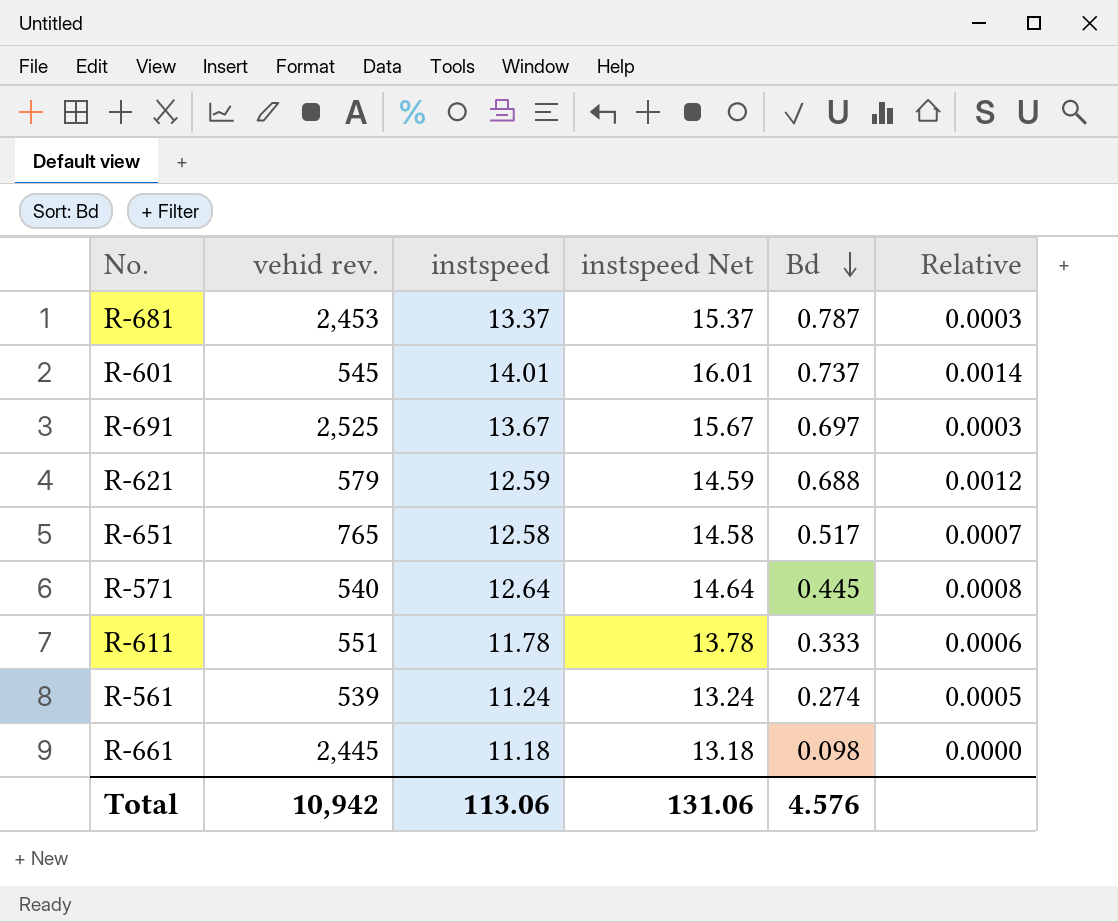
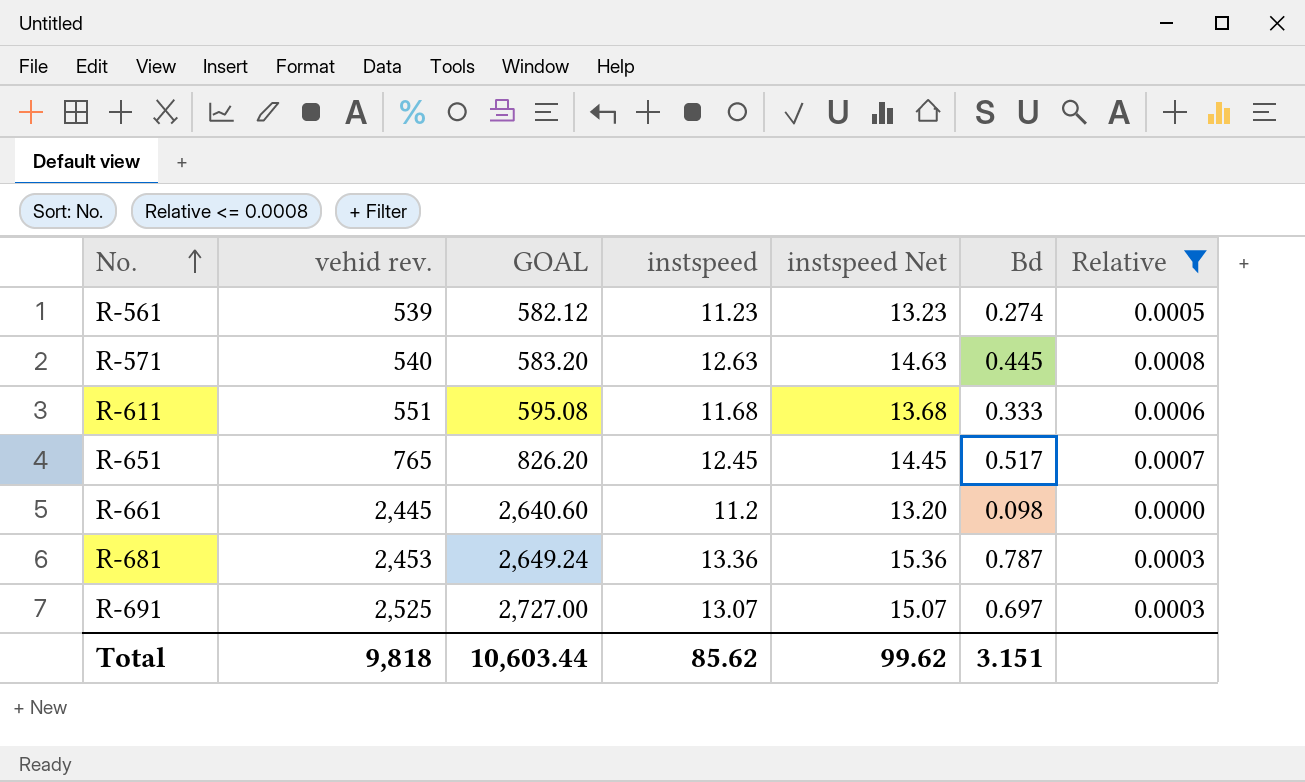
filter: none -> Relative <= 0.0008
row order: Bd descending -> No. ascending
column GOAL | formula: none -> [vehid rev.] * 1.08
R-561 | instspeed: 11.24 -> 11.23
R-561 | instspeed Net: 13.24 -> 13.23
R-571 | instspeed: 12.64 -> 12.63
R-571 | instspeed Net: 14.64 -> 14.63
R-611 | instspeed: 11.78 -> 11.68
R-611 | instspeed Net: 13.78 -> 13.68
R-651 | instspeed: 12.58 -> 12.45
R-651 | instspeed Net: 14.58 -> 14.45
R-661 | instspeed: 11.18 -> 11.2
R-661 | instspeed Net: 13.18 -> 13.20
R-681 | instspeed: 13.37 -> 13.36
R-681 | instspeed Net: 15.37 -> 15.36
R-691 | instspeed: 13.67 -> 13.07
R-691 | instspeed Net: 15.67 -> 15.07
Total | vehid rev.: 10,942 -> 9,818
Total | instspeed: 113.06 -> 85.62
Total | instspeed Net: 131.06 -> 99.62
Total | Bd: 4.576 -> 3.151

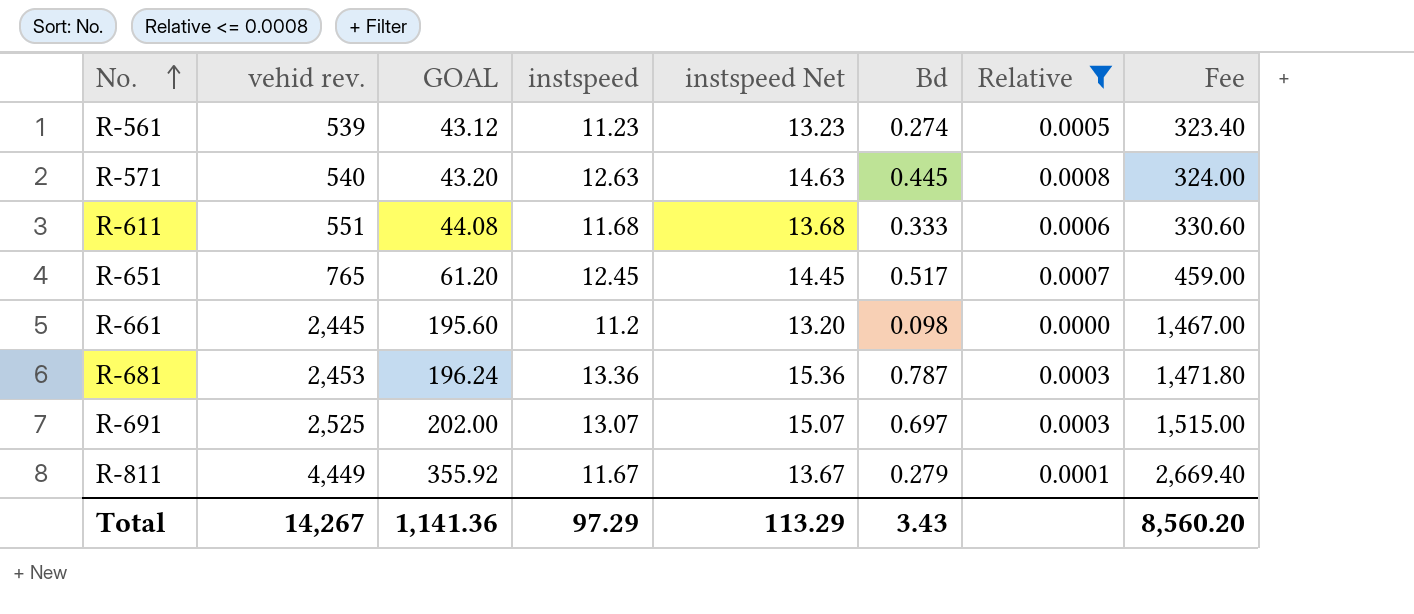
column GOAL | formula: [vehid rev.] * 1.08 -> [vehid rev.] * 0.08
column Fee | formula: none -> [vehid rev.] * 0.6
row R-811: none -> 4,449 | 355.92 | 11.67 | 13.67 | 0.279 | 0.0001 | 2,669.40
Total | vehid rev.: 9,818 -> 14,267
Total | GOAL: 10,603.44 -> 1,141.36
Total | instspeed: 85.62 -> 97.29
Total | instspeed Net: 99.62 -> 113.29
Total | Bd: 3.151 -> 3.43

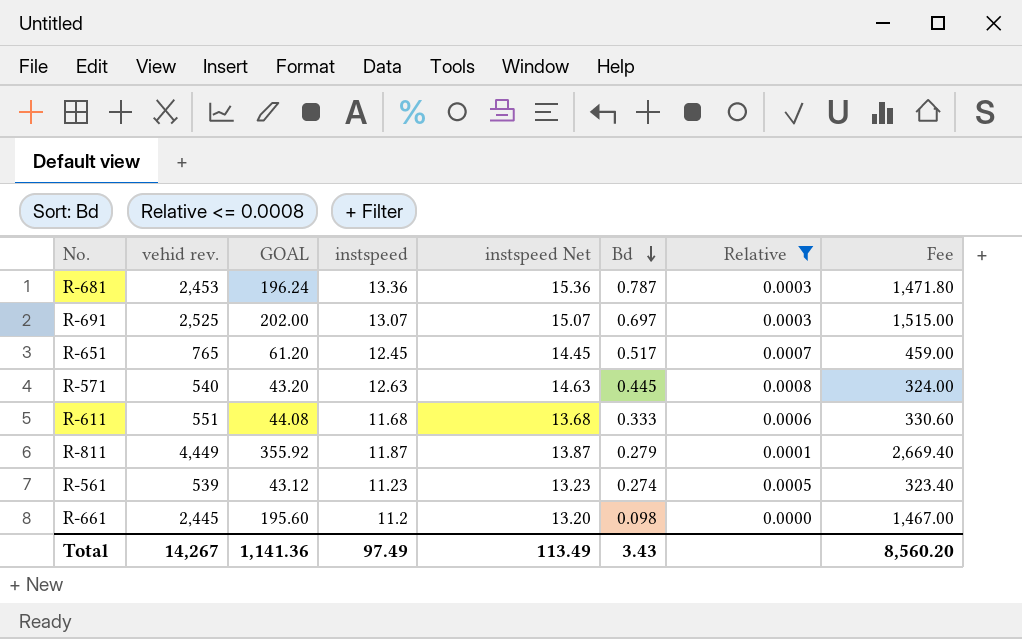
row order: No. ascending -> Bd descending
R-811 | instspeed: 11.67 -> 11.87
R-811 | instspeed Net: 13.67 -> 13.87
Total | instspeed: 97.29 -> 97.49
Total | instspeed Net: 113.29 -> 113.49

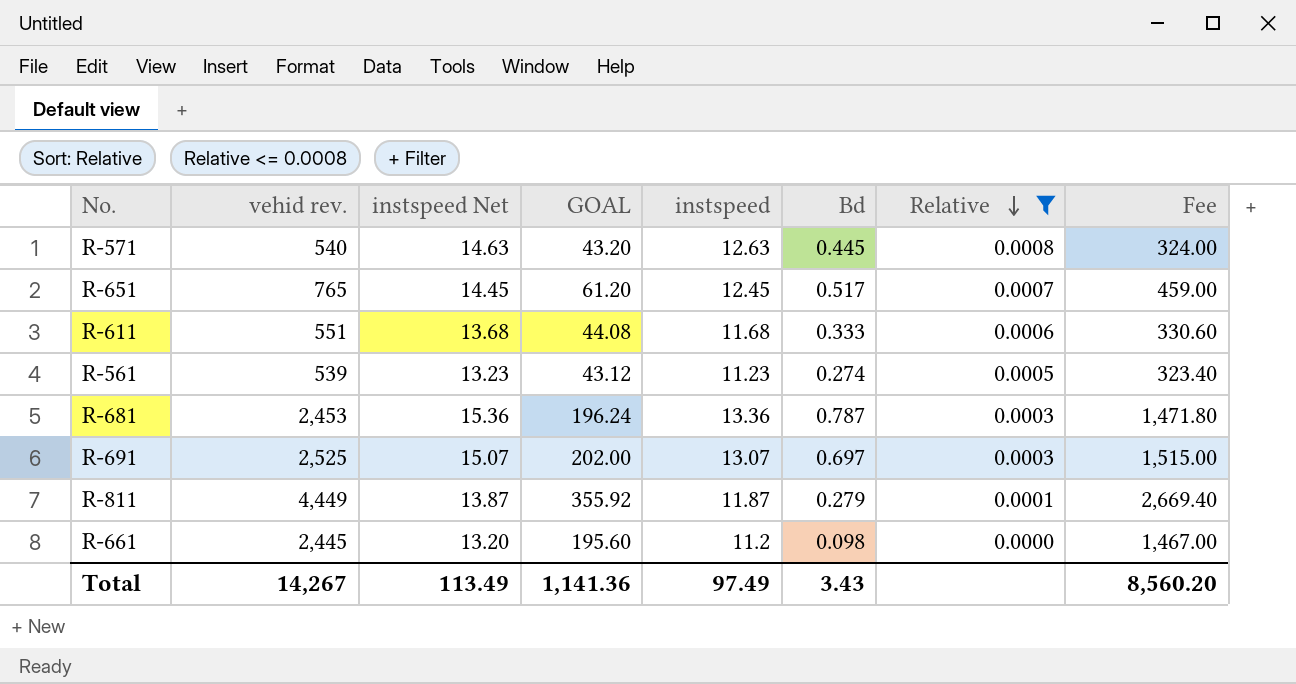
row order: Bd descending -> Relative descending
column instspeed Net | position: 5 -> 3

